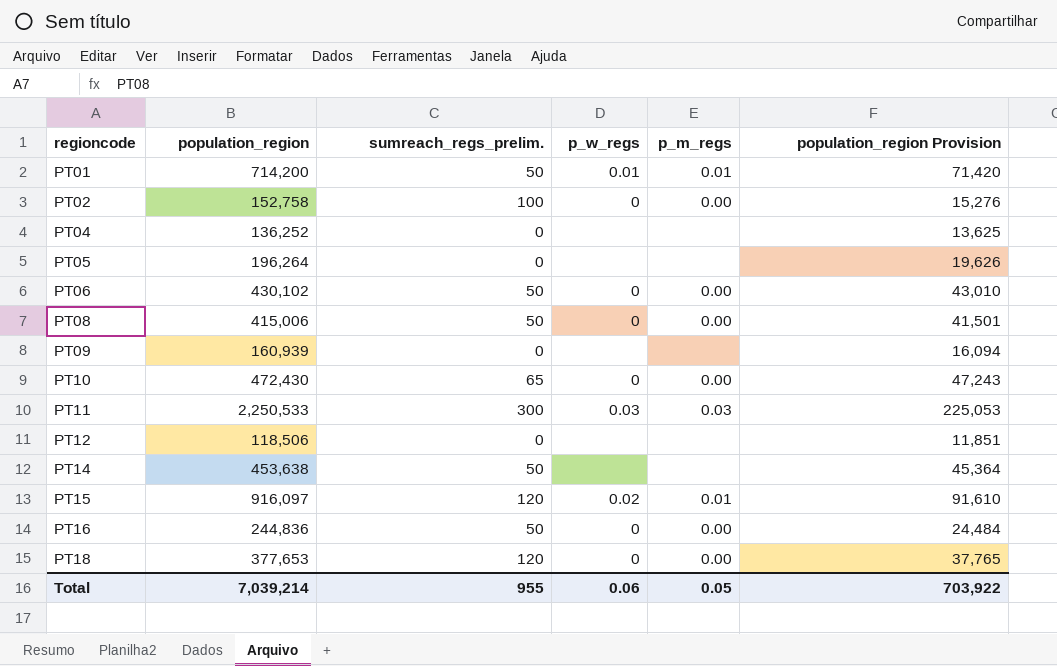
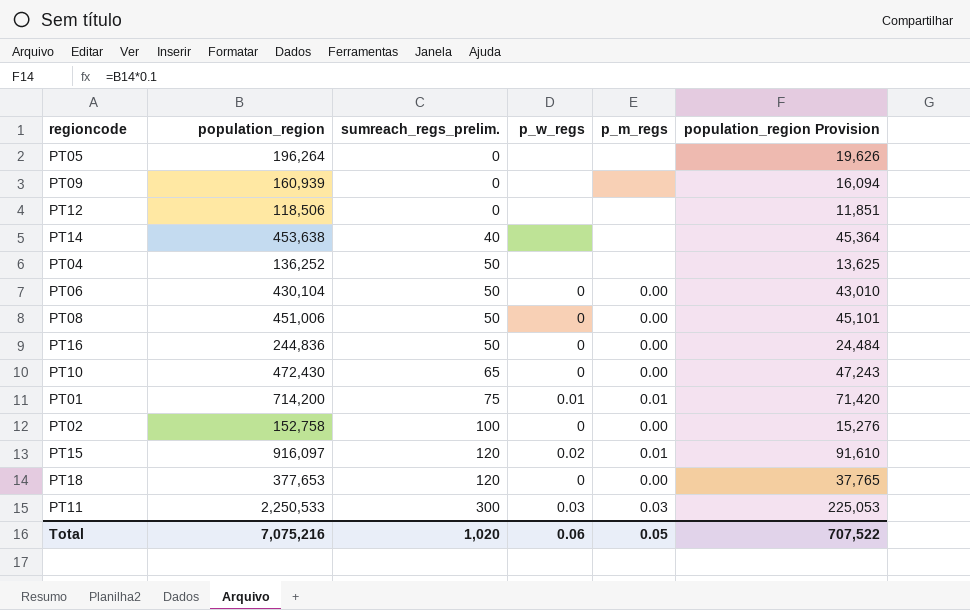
row order: regioncode ascending -> sumreach_regs_prelim. ascending
PT14 | sumreach_regs_prelim.: 50 -> 40
PT04 | sumreach_regs_prelim.: 0 -> 50
PT06 | population_region: 430,102 -> 430,104
PT08 | population_region: 415,006 -> 451,006
PT08 | population_region Provision: 41,501 -> 45,101
PT01 | sumreach_regs_prelim.: 50 -> 75
Total | population_region: 7,039,214 -> 7,075,216
Total | sumreach_regs_prelim.: 955 -> 1,020
Total | population_region Provision: 703,922 -> 707,522

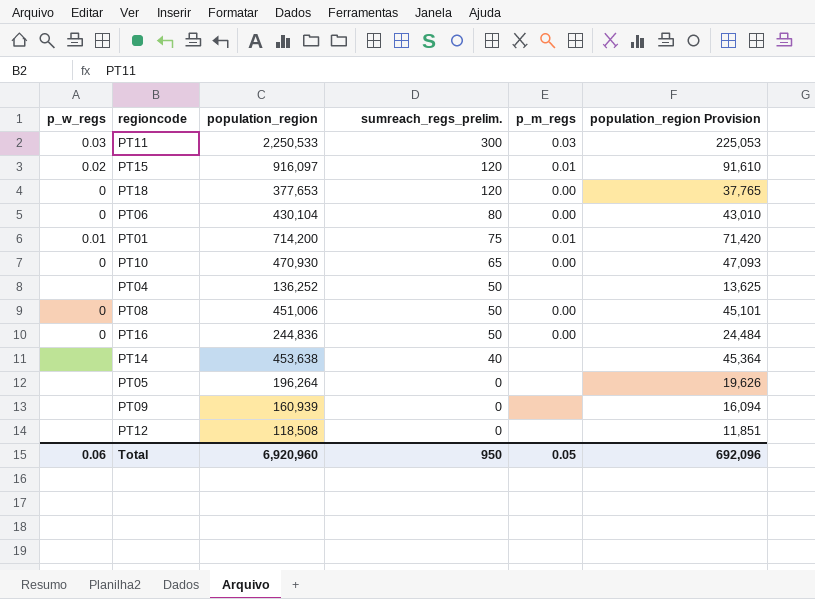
row order: sumreach_regs_prelim. ascending -> sumreach_regs_prelim. descending
column p_w_regs | position: 4 -> 1
row PT02: 152,758 | 100 | 0 | 0.00 | 15,276 -> none
PT06 | sumreach_regs_prelim.: 50 -> 80
PT10 | population_region: 472,430 -> 470,930
PT10 | population_region Provision: 47,243 -> 47,093
PT12 | population_region: 118,506 -> 118,508
Total | population_region: 7,075,216 -> 6,920,960
Total | sumreach_regs_prelim.: 1,020 -> 950
Total | population_region Provision: 707,522 -> 692,096

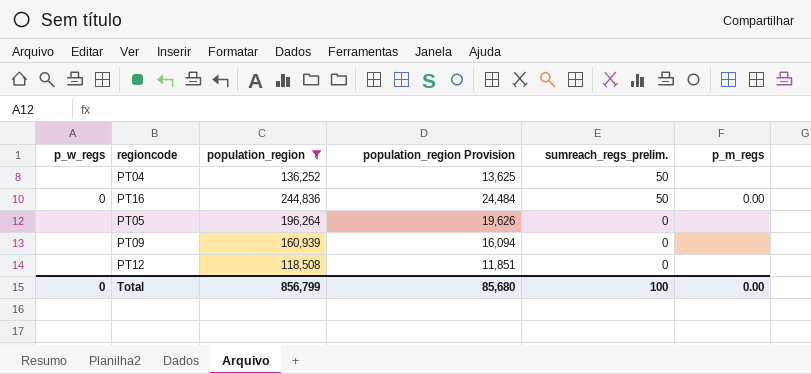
filter: none -> population_region <= 244,836
column population_region Provision | position: 6 -> 4
Total | p_w_regs: 0.06 -> 0
Total | population_region: 6,920,960 -> 856,799
Total | population_region Provision: 692,096 -> 85,680
Total | sumreach_regs_prelim.: 950 -> 100
Total | p_m_regs: 0.05 -> 0.00

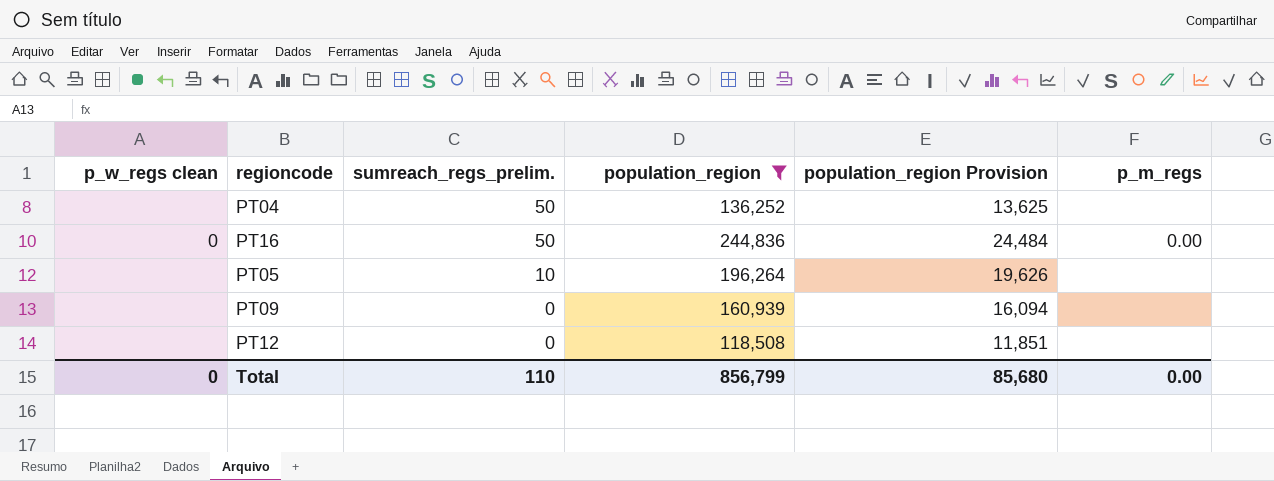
column name: p_w_regs -> p_w_regs clean
column sumreach_regs_prelim. | position: 5 -> 3
PT05 | sumreach_regs_prelim.: 0 -> 10
Total | sumreach_regs_prelim.: 100 -> 110

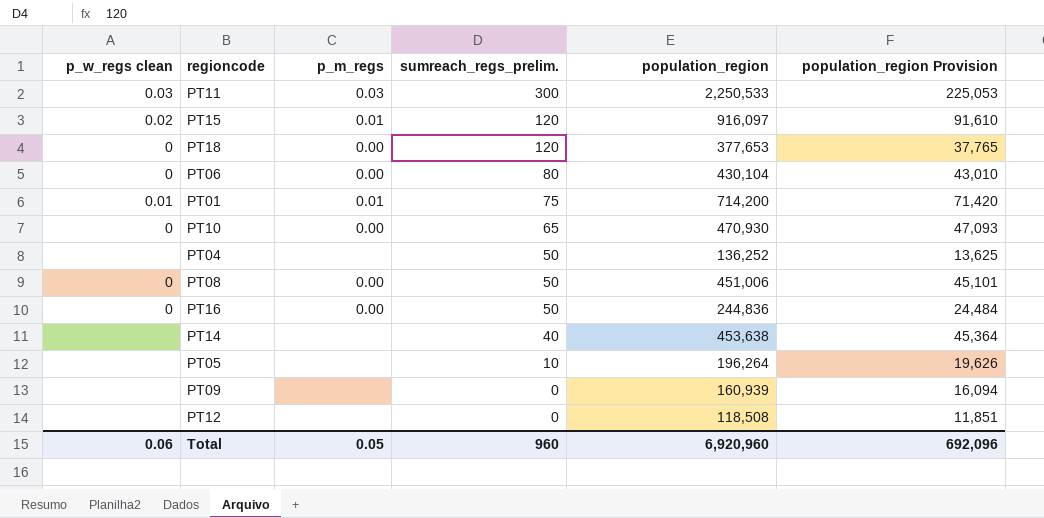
filter: population_region <= 244,836 -> none
column p_m_regs | position: 6 -> 3
Total | p_w_regs clean: 0 -> 0.06
Total | p_m_regs: 0.00 -> 0.05
Total | sumreach_regs_prelim.: 110 -> 960
Total | population_region: 856,799 -> 6,920,960
Total | population_region Provision: 85,680 -> 692,096

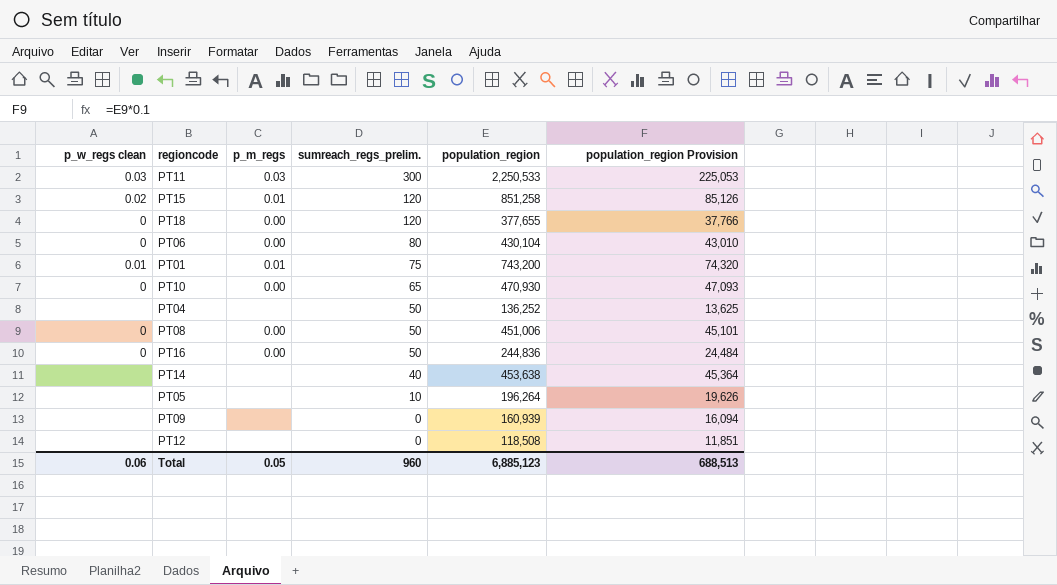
PT15 | population_region: 916,097 -> 851,258
PT15 | population_region Provision: 91,610 -> 85,126
PT18 | population_region: 377,653 -> 377,655
PT18 | population_region Provision: 37,765 -> 37,766
PT01 | population_region: 714,200 -> 743,200
PT01 | population_region Provision: 71,420 -> 74,320
Total | population_region: 6,920,960 -> 6,885,123
Total | population_region Provision: 692,096 -> 688,513

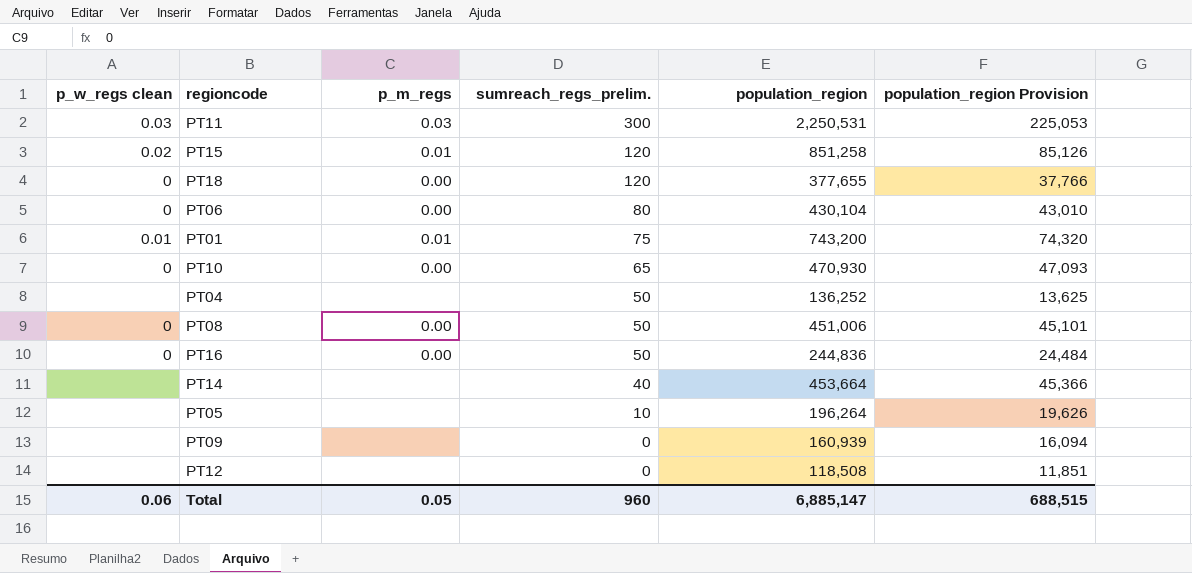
PT11 | population_region: 2,250,533 -> 2,250,531
PT14 | population_region: 453,638 -> 453,664
PT14 | population_region Provision: 45,364 -> 45,366
Total | population_region: 6,885,123 -> 6,885,147
Total | population_region Provision: 688,513 -> 688,515

